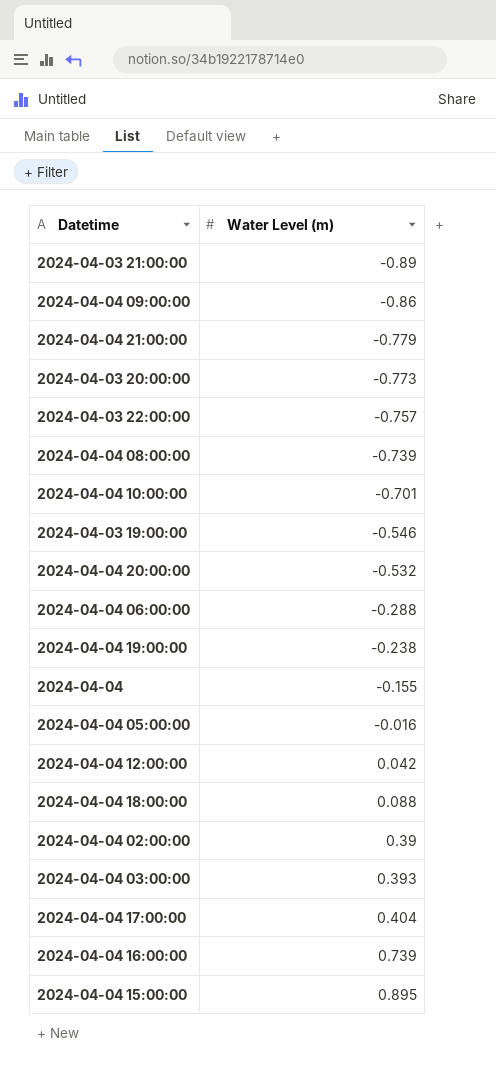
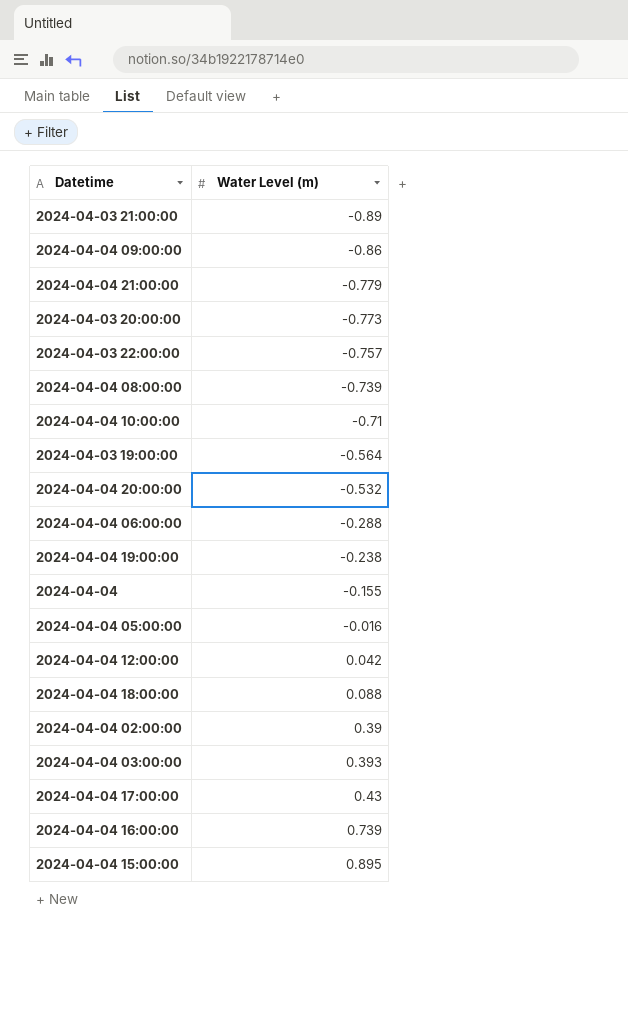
2024-04-04 10:00:00 | Water Level (m): -0.701 -> -0.71
2024-04-03 19:00:00 | Water Level (m): -0.546 -> -0.564
2024-04-04 17:00:00 | Water Level (m): 0.404 -> 0.43

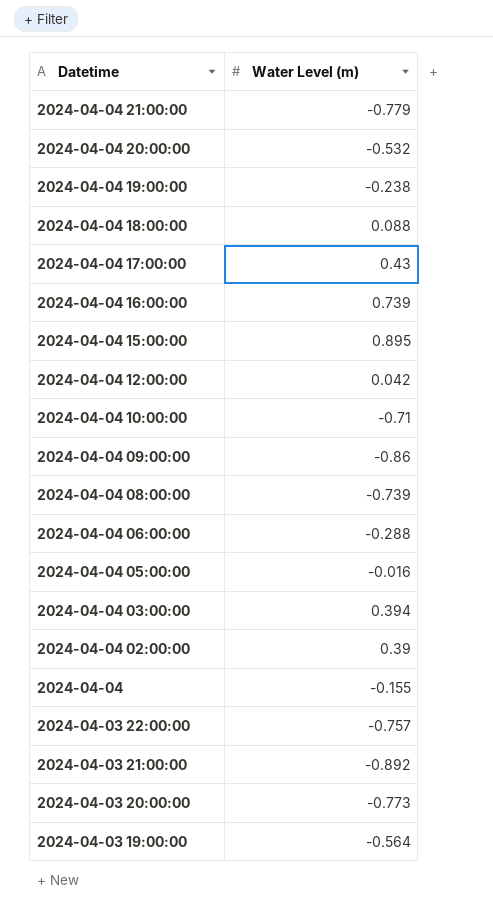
row order: Water Level (m) ascending -> Datetime descending
2024-04-04 03:00:00 | Water Level (m): 0.393 -> 0.394
2024-04-03 21:00:00 | Water Level (m): -0.89 -> -0.892

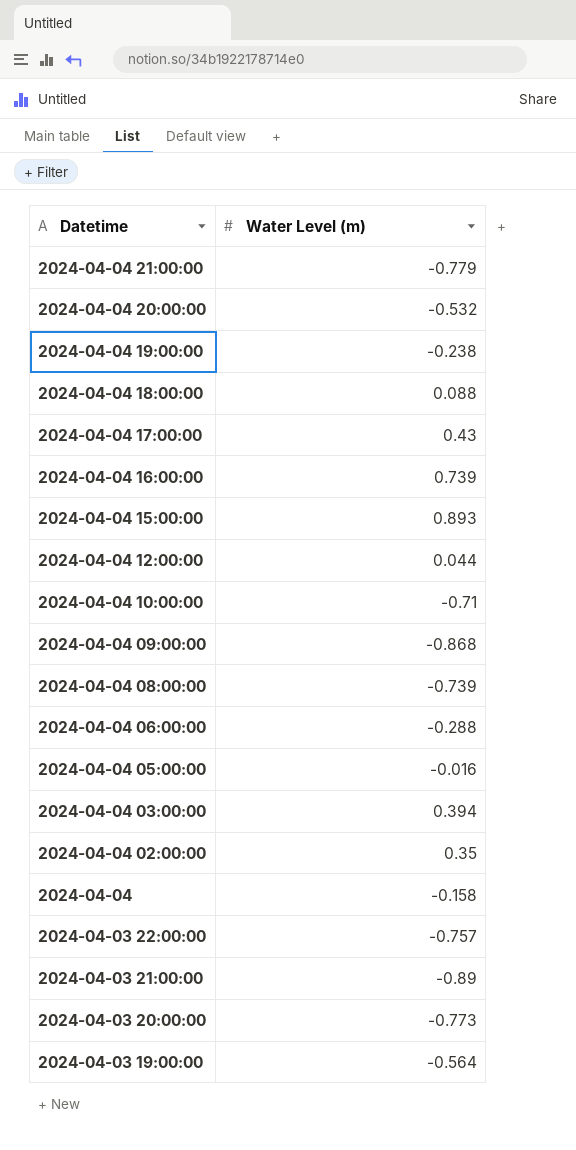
2024-04-04 15:00:00 | Water Level (m): 0.895 -> 0.893
2024-04-04 12:00:00 | Water Level (m): 0.042 -> 0.044
2024-04-04 09:00:00 | Water Level (m): -0.86 -> -0.868
2024-04-04 02:00:00 | Water Level (m): 0.39 -> 0.35
2024-04-04 | Water Level (m): -0.155 -> -0.158
2024-04-03 21:00:00 | Water Level (m): -0.892 -> -0.89

